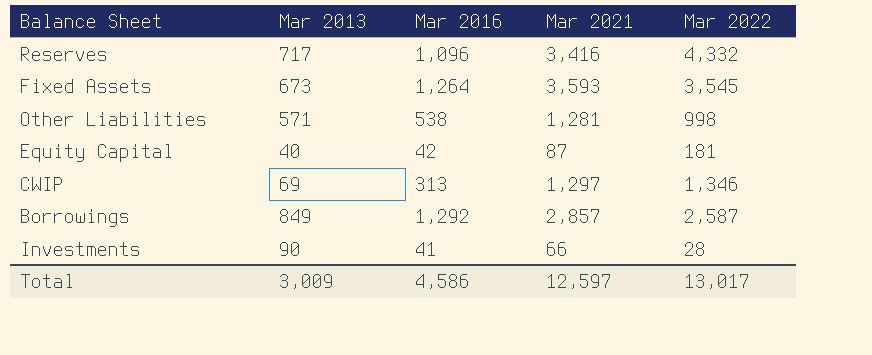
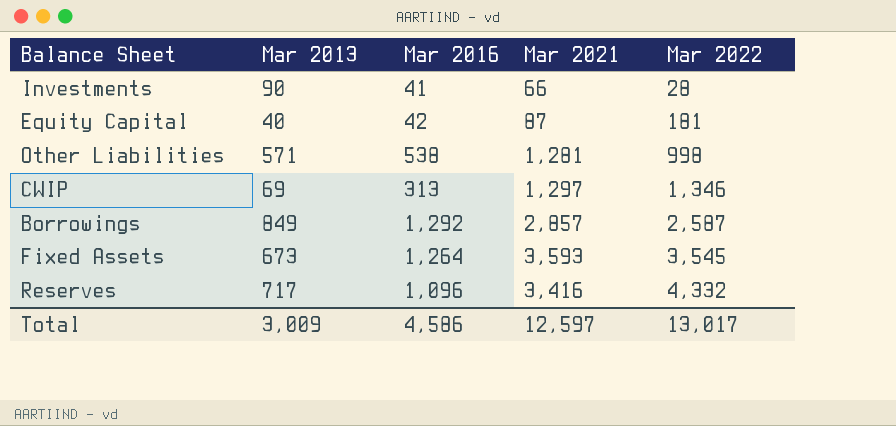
row order: none -> Mar 2022 ascending

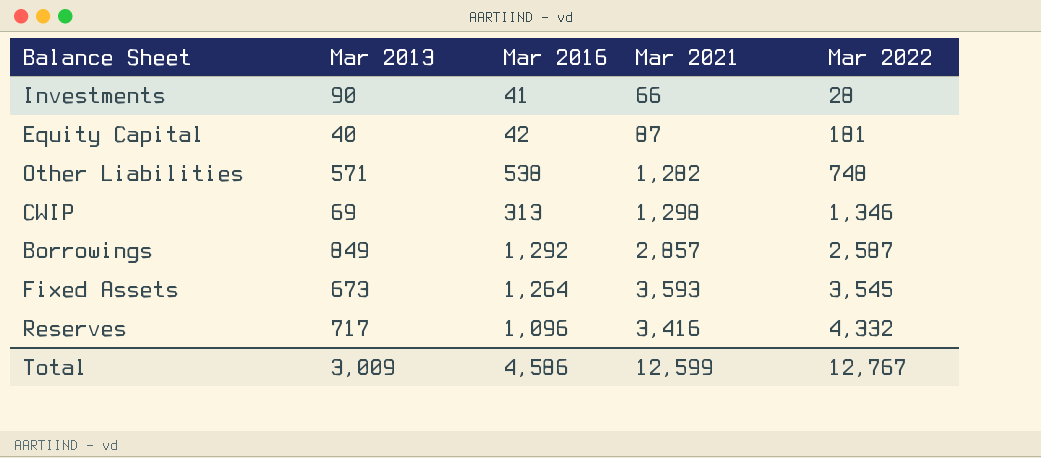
Other Liabilities | Mar 2021: 1,281 -> 1,282
Other Liabilities | Mar 2022: 998 -> 748
CWIP | Mar 2021: 1,297 -> 1,298
Total | Mar 2021: 12,597 -> 12,599
Total | Mar 2022: 13,017 -> 12,767

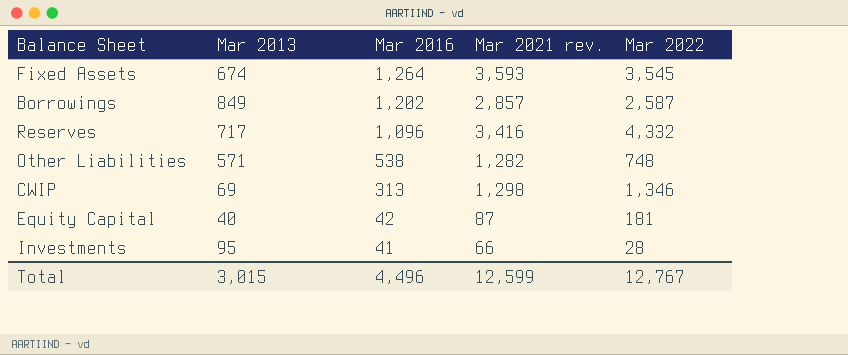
row order: Mar 2022 ascending -> Mar 2016 descending
column name: Mar 2021 -> Mar 2021 rev.
Fixed Assets | Mar 2013: 673 -> 674
Borrowings | Mar 2016: 1,292 -> 1,202
Investments | Mar 2013: 90 -> 95
Total | Mar 2013: 3,009 -> 3,015
Total | Mar 2016: 4,586 -> 4,496

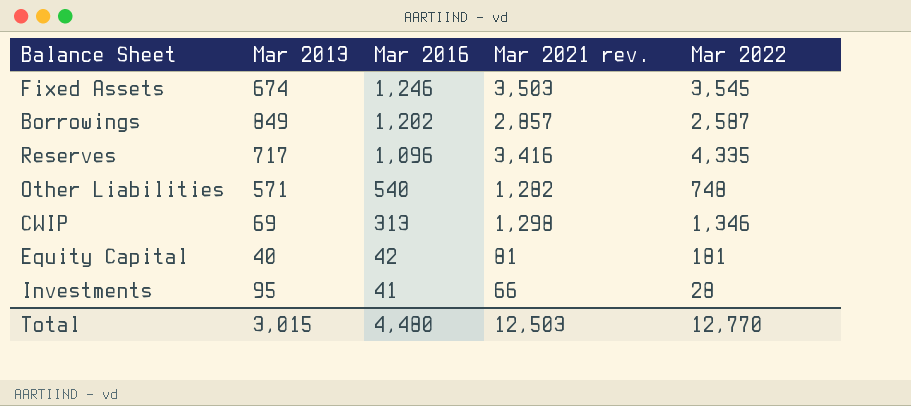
Fixed Assets | Mar 2016: 1,264 -> 1,246
Fixed Assets | Mar 2021 rev.: 3,593 -> 3,503
Reserves | Mar 2022: 4,332 -> 4,335
Other Liabilities | Mar 2016: 538 -> 540
Equity Capital | Mar 2021 rev.: 87 -> 81
Total | Mar 2016: 4,496 -> 4,480
Total | Mar 2021 rev.: 12,599 -> 12,503
Total | Mar 2022: 12,767 -> 12,770

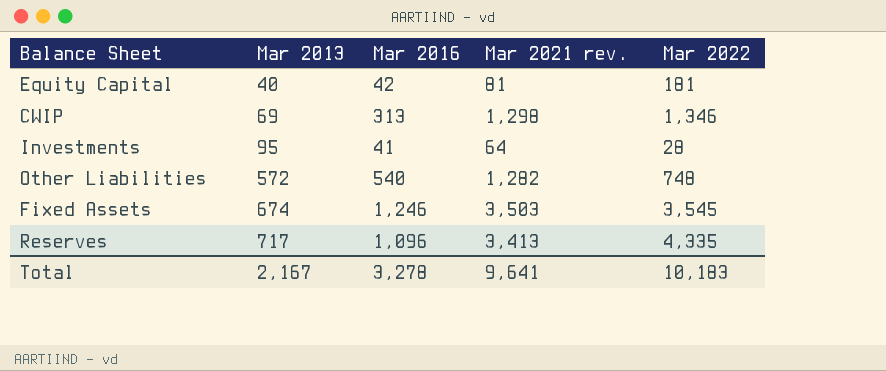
row order: Mar 2016 descending -> Mar 2013 ascending
row Borrowings: 849 | 1,202 | 2,857 | 2,587 -> none
Investments | Mar 2021 rev.: 66 -> 64
Other Liabilities | Mar 2013: 571 -> 572
Reserves | Mar 2021 rev.: 3,416 -> 3,413
Total | Mar 2013: 3,015 -> 2,167
Total | Mar 2016: 4,480 -> 3,278
Total | Mar 2021 rev.: 12,503 -> 9,641
Total | Mar 2022: 12,770 -> 10,183

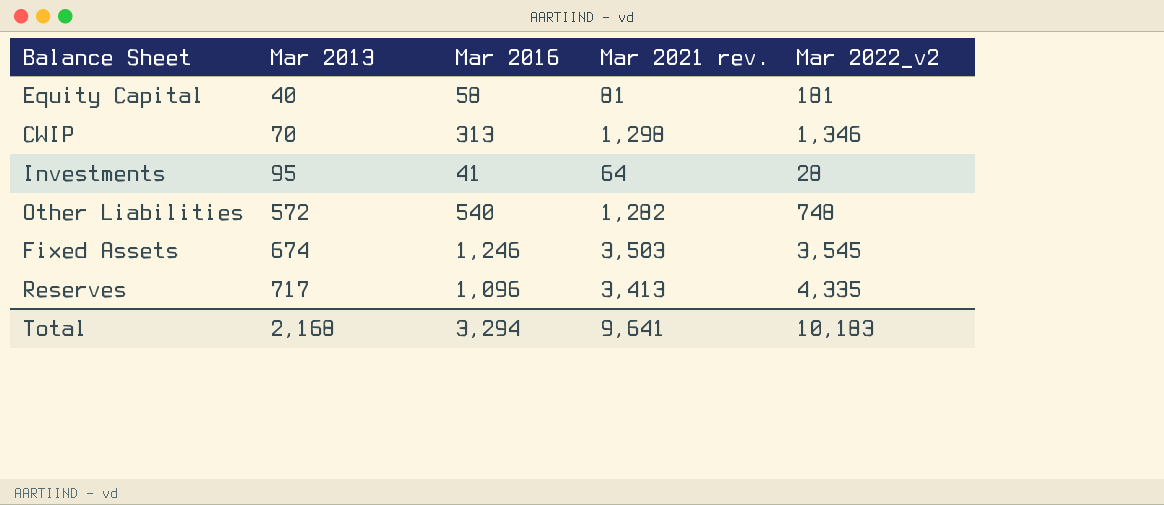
column name: Mar 2022 -> Mar 2022_v2
Equity Capital | Mar 2016: 42 -> 58
CWIP | Mar 2013: 69 -> 70
Total | Mar 2013: 2,167 -> 2,168
Total | Mar 2016: 3,278 -> 3,294

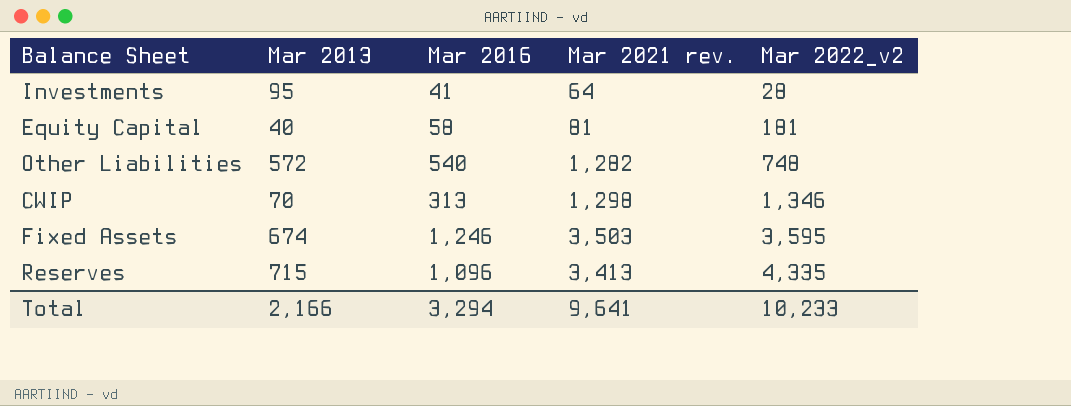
row order: Mar 2013 ascending -> Mar 2022_v2 ascending
Fixed Assets | Mar 2022_v2: 3,545 -> 3,595
Reserves | Mar 2013: 717 -> 715
Total | Mar 2013: 2,168 -> 2,166
Total | Mar 2022_v2: 10,183 -> 10,233

